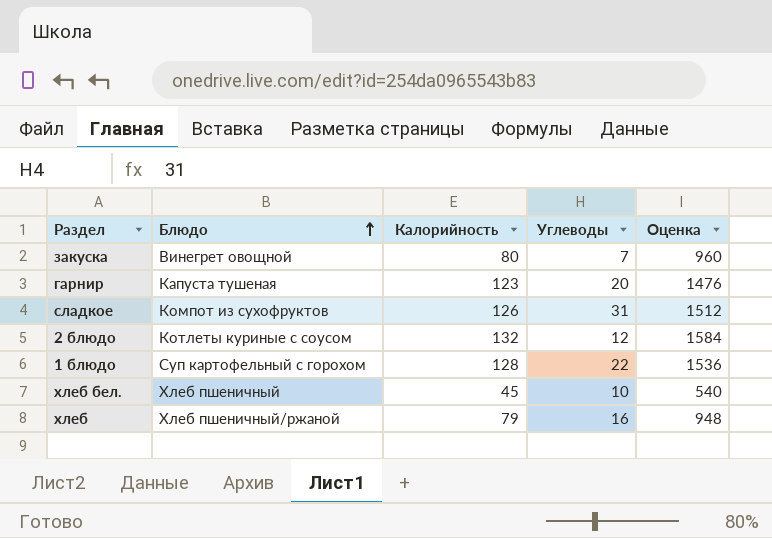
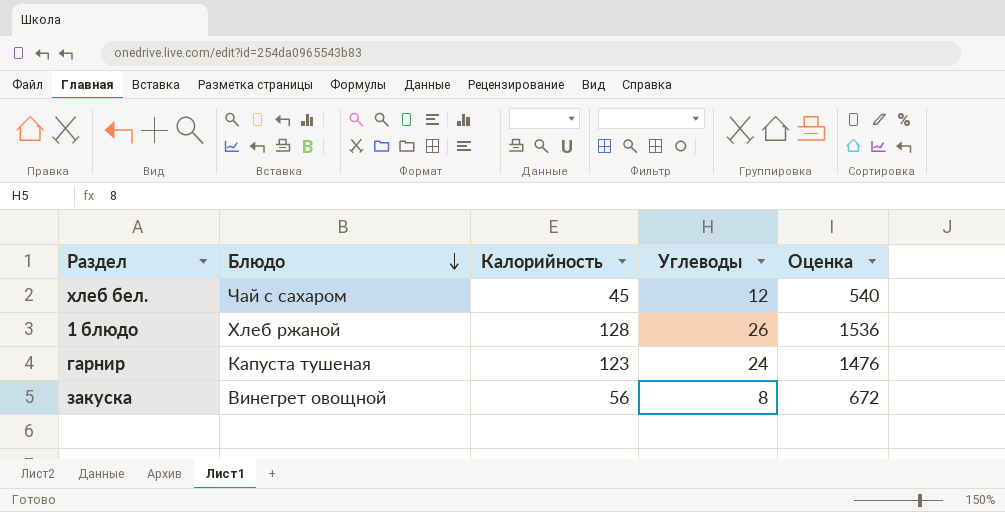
row order: Блюдо ascending -> Блюдо descending
row сладкое: Компот из сухофруктов | 126 | 31 | 1512 -> none
row 2 блюдо: Котлеты куриные с соусом | 132 | 12 | 1584 -> none
row хлеб: Хлеб пшеничный/ржаной | 79 | 16 | 948 -> none
хлеб бел. | Блюдо: Хлеб пшеничный -> Чай с сахаром
хлеб бел. | Углеводы: 10 -> 12
1 блюдо | Блюдо: Суп картофельный с горохом -> Хлеб ржаной
1 блюдо | Углеводы: 22 -> 26
гарнир | Углеводы: 20 -> 24
закуска | Калорийность: 80 -> 56
закуска | Углеводы: 7 -> 8
закуска | Оценка: 960 -> 672

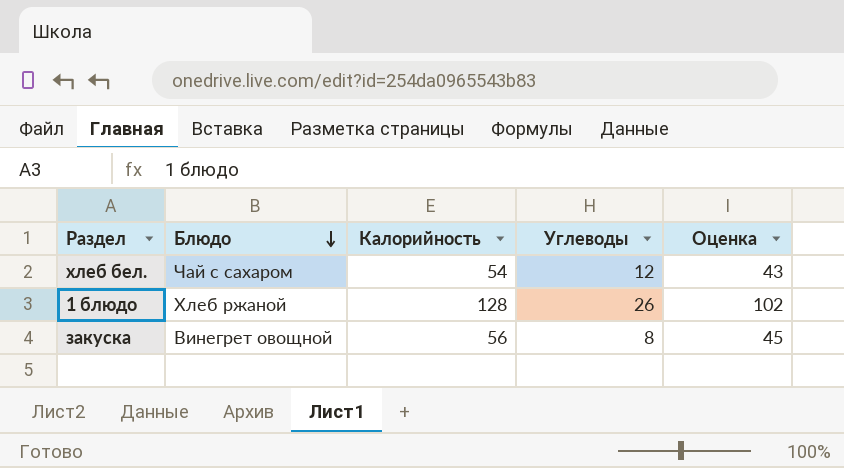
column Оценка | formula: [Калорийность] * 12 -> [Калорийность] * 0,8
row гарнир: Капуста тушеная | 123 | 24 | 1476 -> none
хлеб бел. | Калорийность: 45 -> 54

